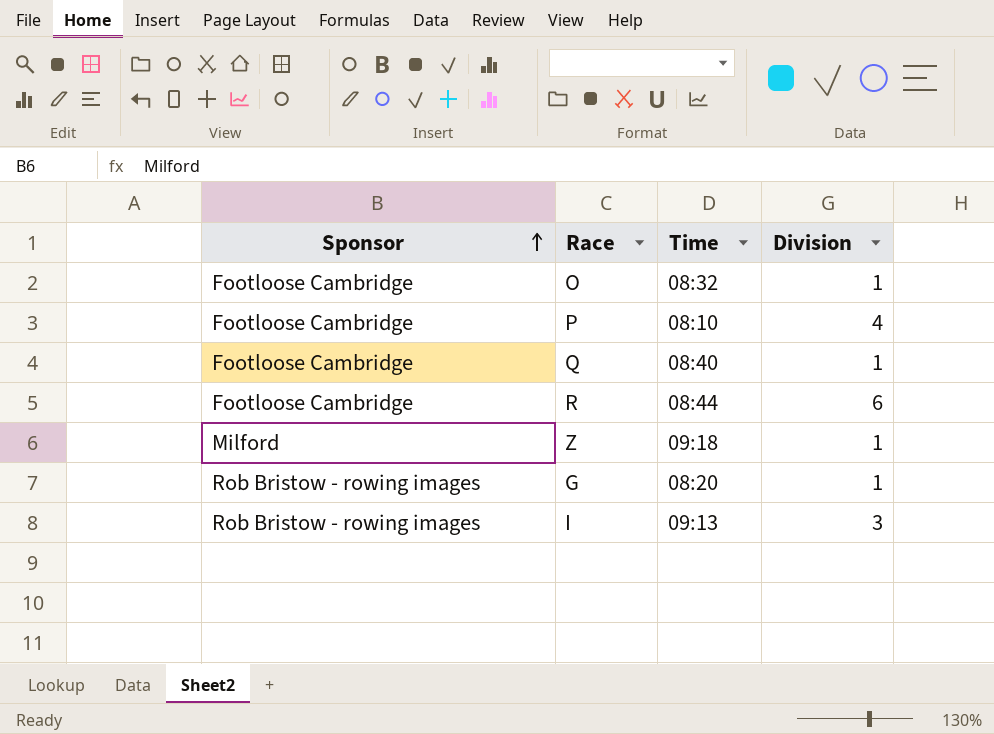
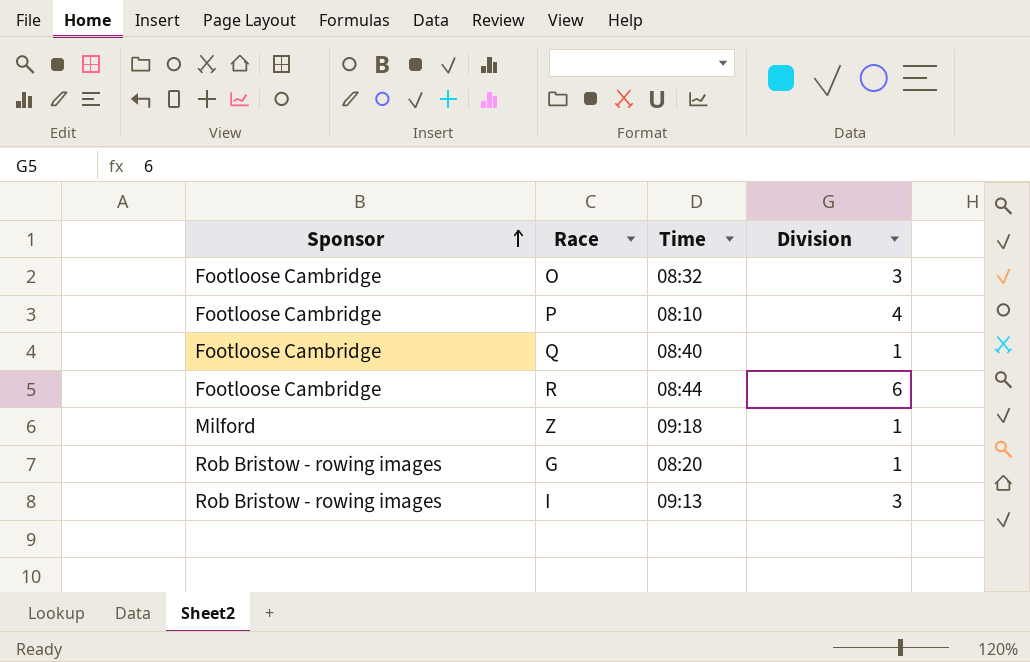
O | Division: 1 -> 3

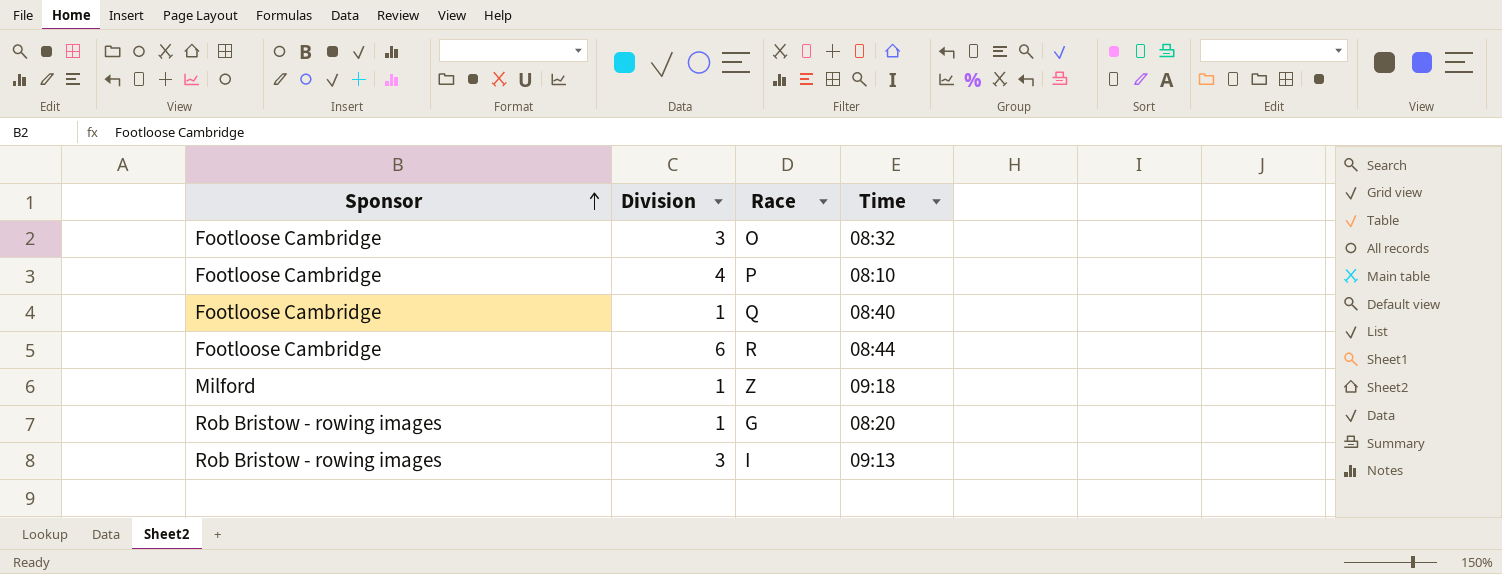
column Division | position: 4 -> 2

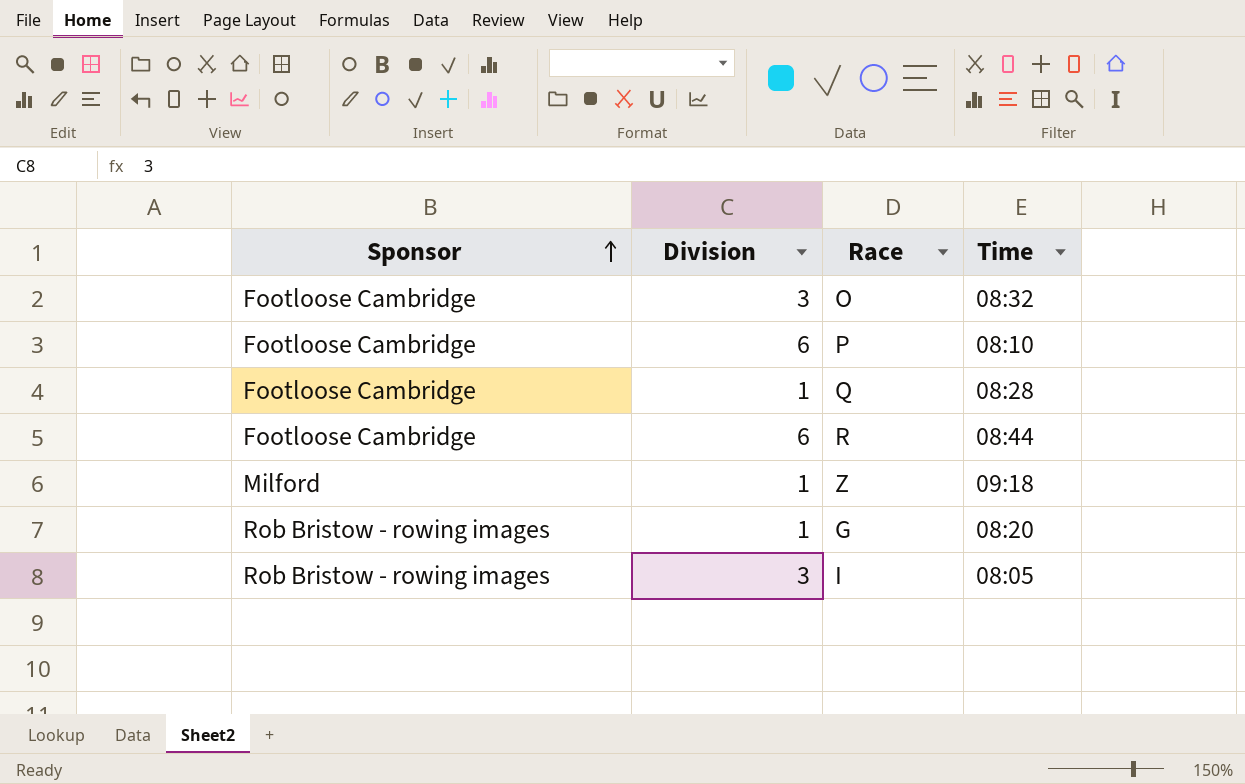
P | Division: 4 -> 6
Q | Time: 08:40 -> 08:28
I | Time: 09:13 -> 08:05

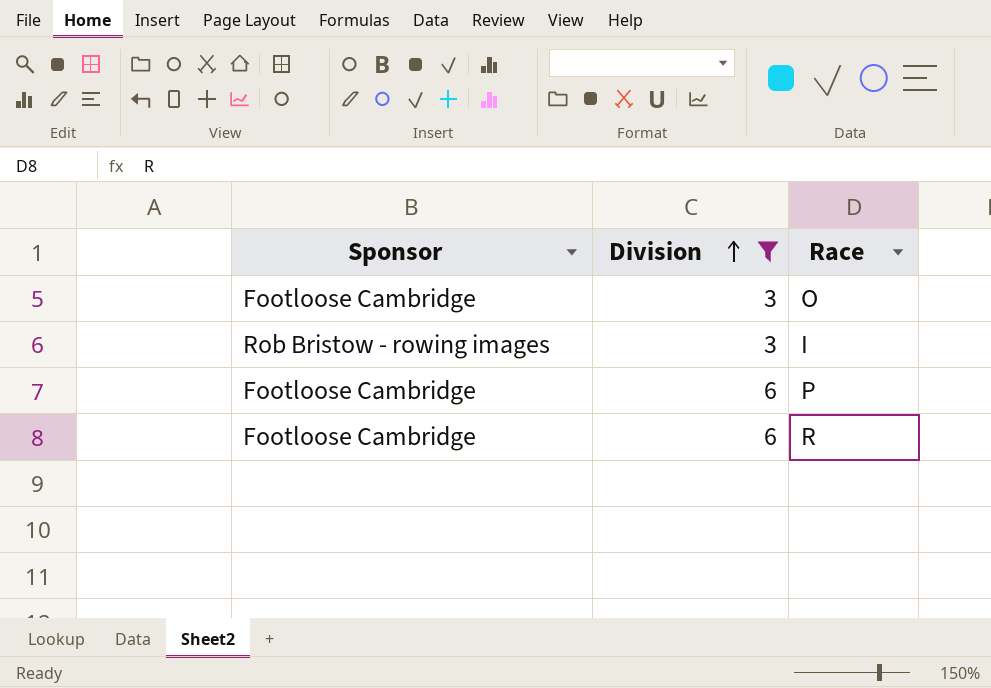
filter: none -> Division != 1
row order: Sponsor ascending -> Division ascending
column Time | position: 4 -> none

